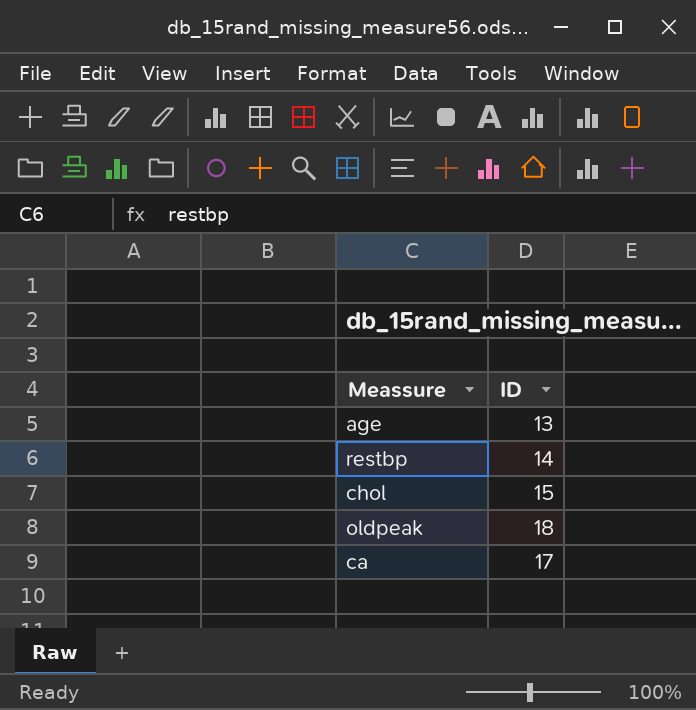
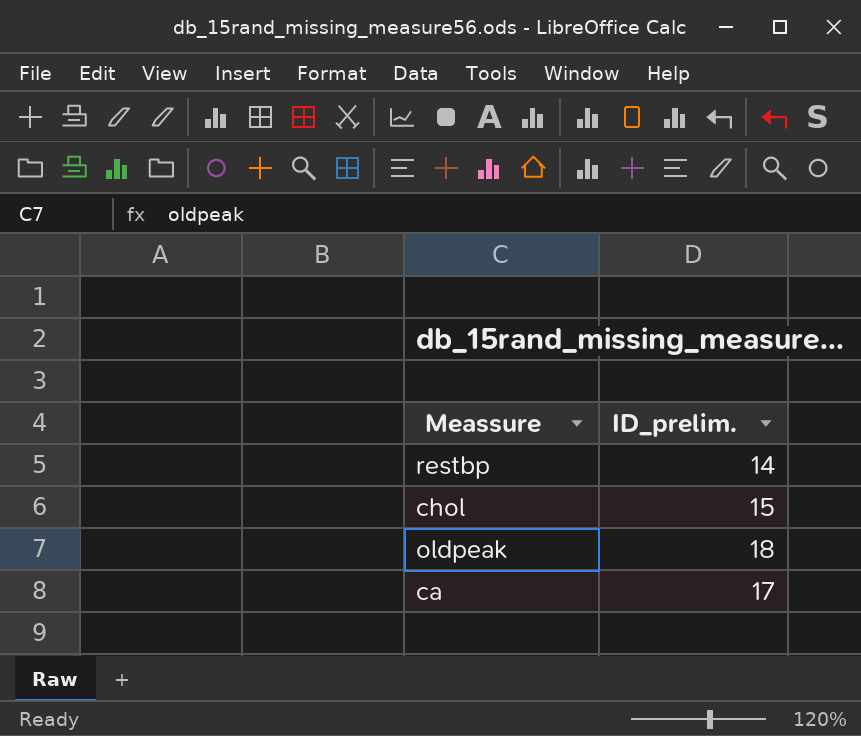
column name: ID -> ID_prelim.
row age: 13 -> none

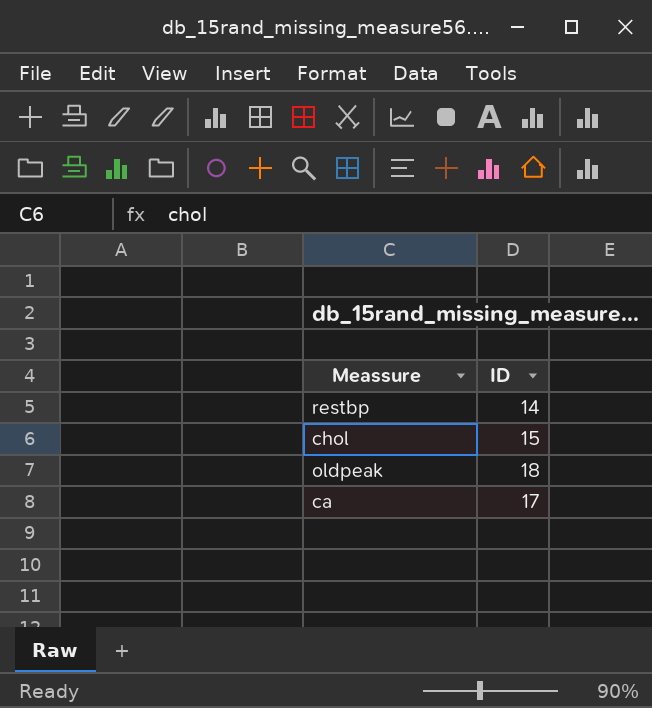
column name: ID_prelim. -> ID

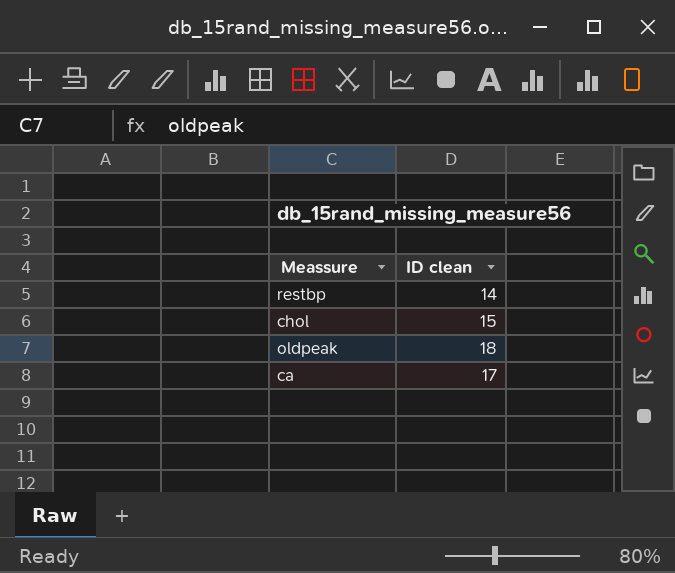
column name: ID -> ID clean

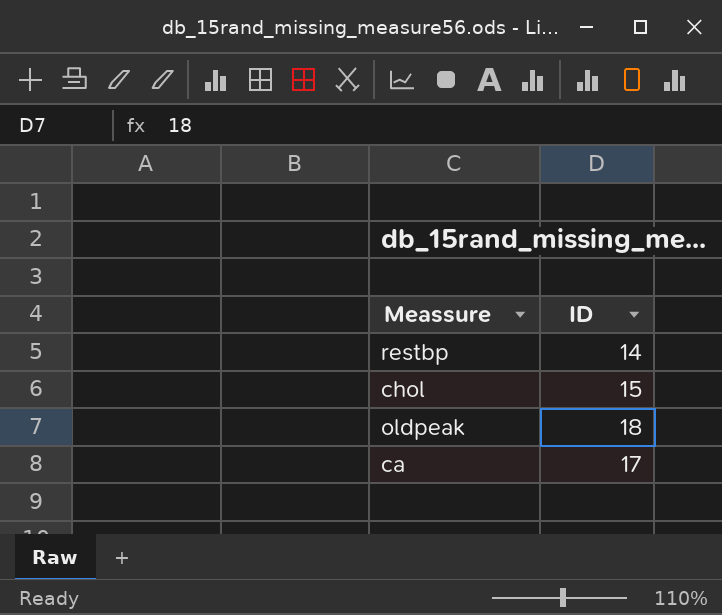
column name: ID clean -> ID

